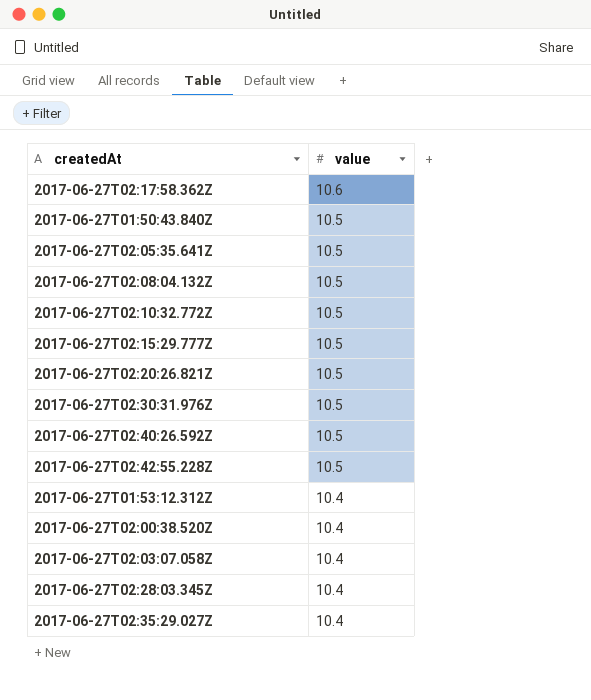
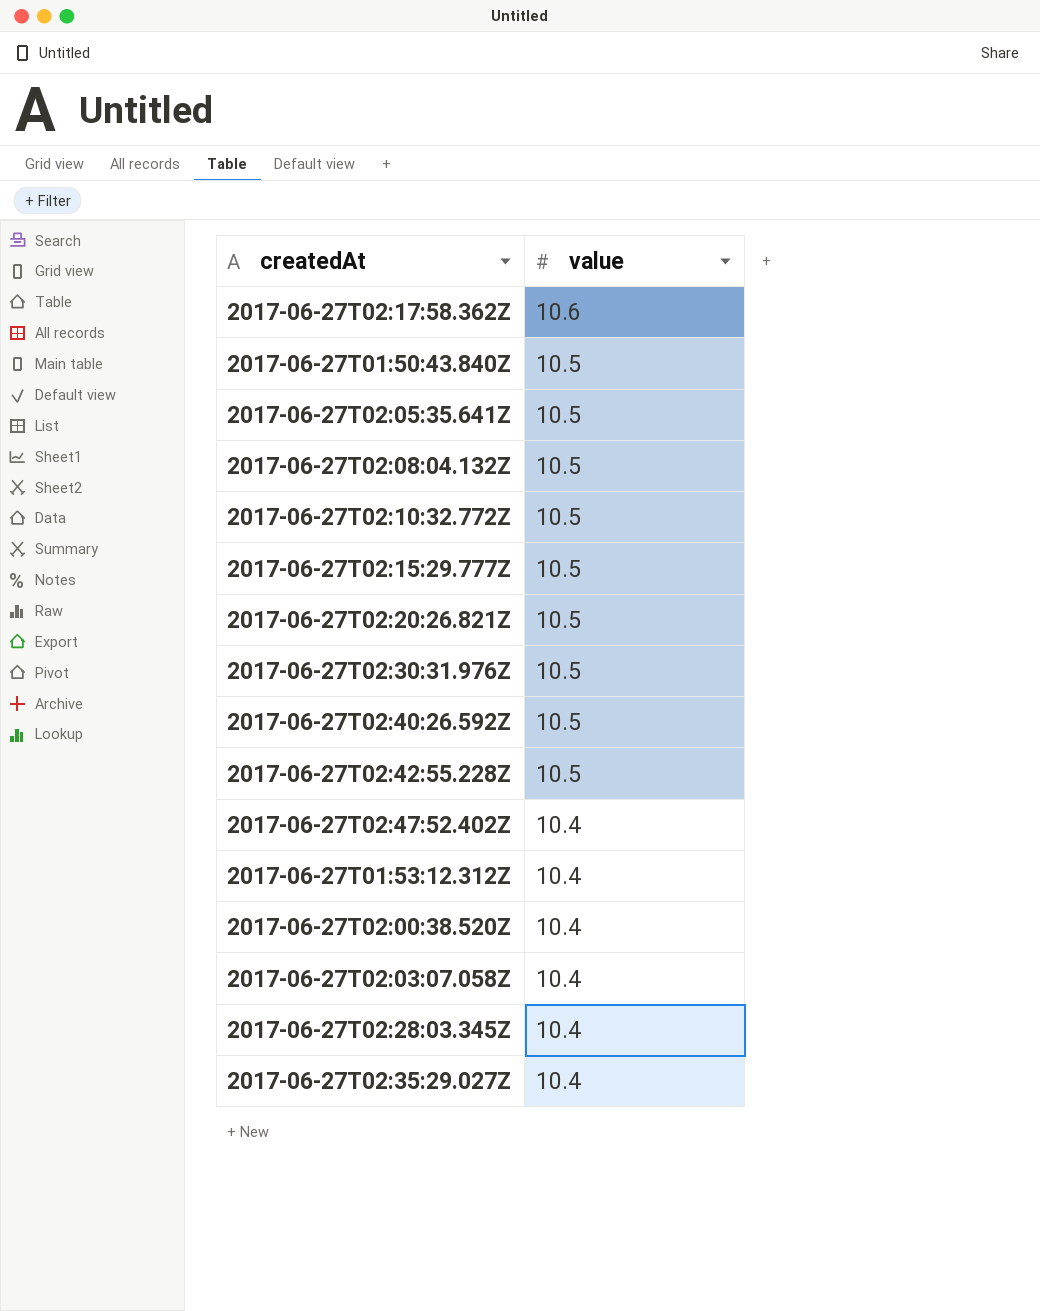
row 2017-06-27T02:47:52.402Z: none -> 10.4

